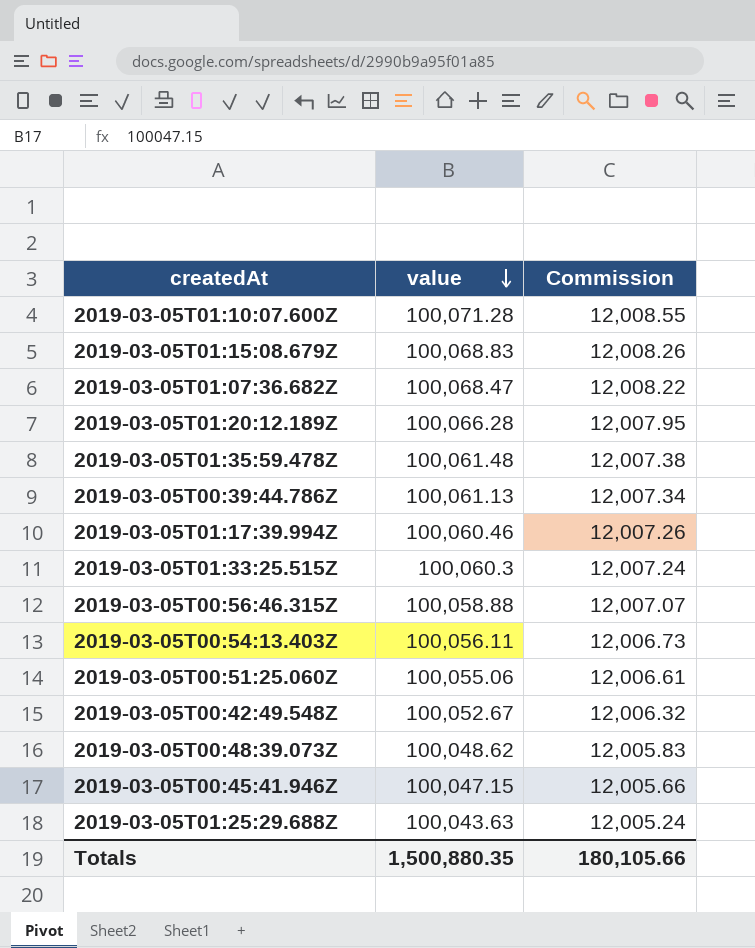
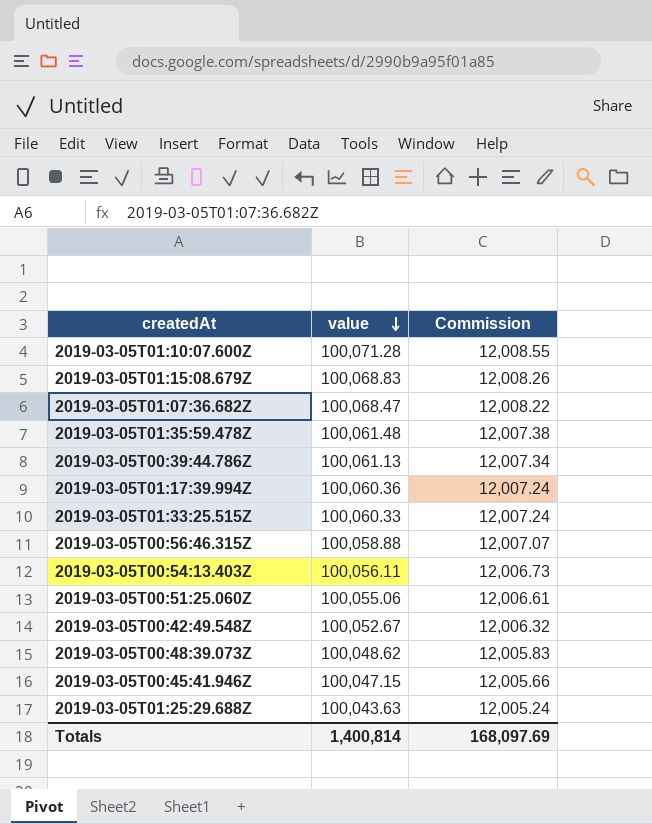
row 2019-03-05T01:20:12.189Z: 100,066.28 | 12,007.95 -> none
2019-03-05T01:17:39.994Z | value: 100,060.46 -> 100,060.36
2019-03-05T01:17:39.994Z | Commission: 12,007.26 -> 12,007.24
2019-03-05T01:33:25.515Z | value: 100,060.3 -> 100,060.33
Totals | value: 1,500,880.35 -> 1,400,814
Totals | Commission: 180,105.66 -> 168,097.69

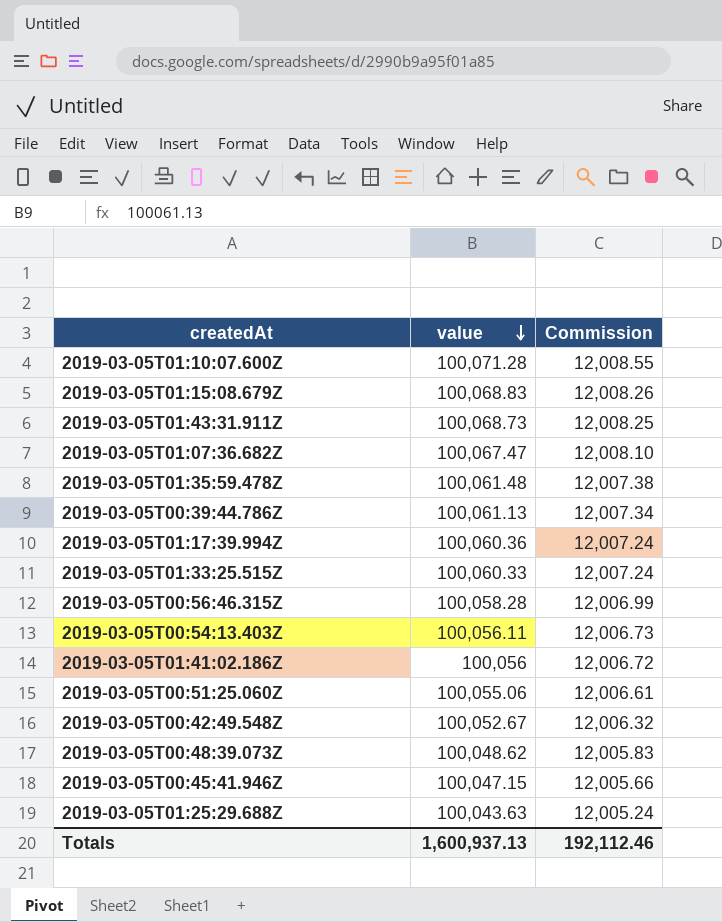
row 2019-03-05T01:43:31.911Z: none -> 100,068.73 | 12,008.25
2019-03-05T01:07:36.682Z | value: 100,068.47 -> 100,067.47
2019-03-05T01:07:36.682Z | Commission: 12,008.22 -> 12,008.10
2019-03-05T00:56:46.315Z | value: 100,058.88 -> 100,058.28
2019-03-05T00:56:46.315Z | Commission: 12,007.07 -> 12,006.99
row 2019-03-05T01:41:02.186Z: none -> 100,056 | 12,006.72
Totals | value: 1,400,814 -> 1,600,937.13
Totals | Commission: 168,097.69 -> 192,112.46

